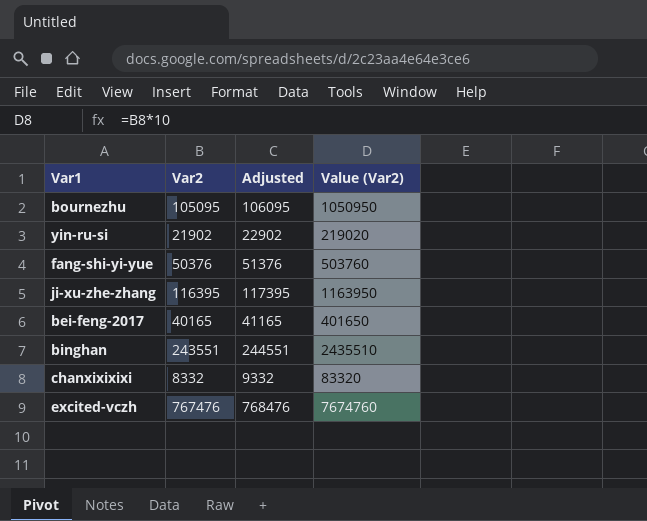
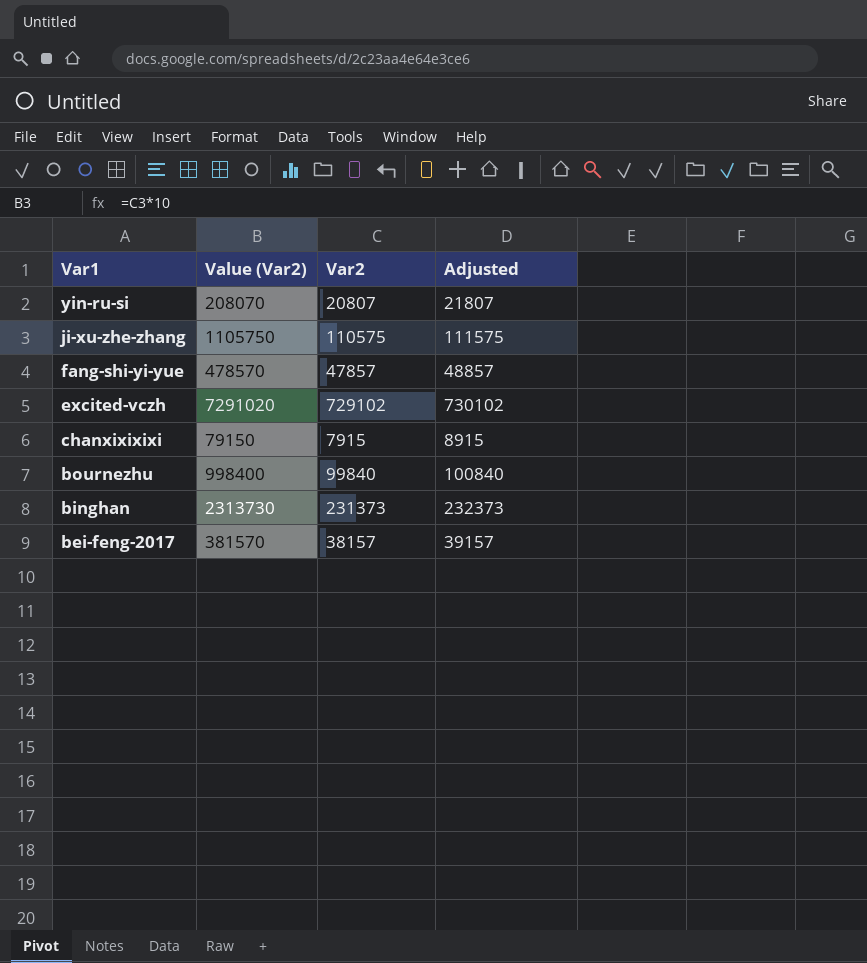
row order: none -> Var1 descending
column Value (Var2) | position: 4 -> 2
yin-ru-si | Value (Var2): 219020 -> 208070
yin-ru-si | Var2: 21902 -> 20807
yin-ru-si | Adjusted: 22902 -> 21807
ji-xu-zhe-zhang | Value (Var2): 1163950 -> 1105750
ji-xu-zhe-zhang | Var2: 116395 -> 110575
ji-xu-zhe-zhang | Adjusted: 117395 -> 111575
fang-shi-yi-yue | Value (Var2): 503760 -> 478570
fang-shi-yi-yue | Var2: 50376 -> 47857
fang-shi-yi-yue | Adjusted: 51376 -> 48857
excited-vczh | Value (Var2): 7674760 -> 7291020
excited-vczh | Var2: 767476 -> 729102
excited-vczh | Adjusted: 768476 -> 730102
chanxixixixi | Value (Var2): 83320 -> 79150
chanxixixixi | Var2: 8332 -> 7915
chanxixixixi | Adjusted: 9332 -> 8915
bournezhu | Value (Var2): 1050950 -> 998400
bournezhu | Var2: 105095 -> 99840
bournezhu | Adjusted: 106095 -> 100840
binghan | Value (Var2): 2435510 -> 2313730
binghan | Var2: 243551 -> 231373
binghan | Adjusted: 244551 -> 232373
bei-feng-2017 | Value (Var2): 401650 -> 381570
bei-feng-2017 | Var2: 40165 -> 38157
bei-feng-2017 | Adjusted: 41165 -> 39157

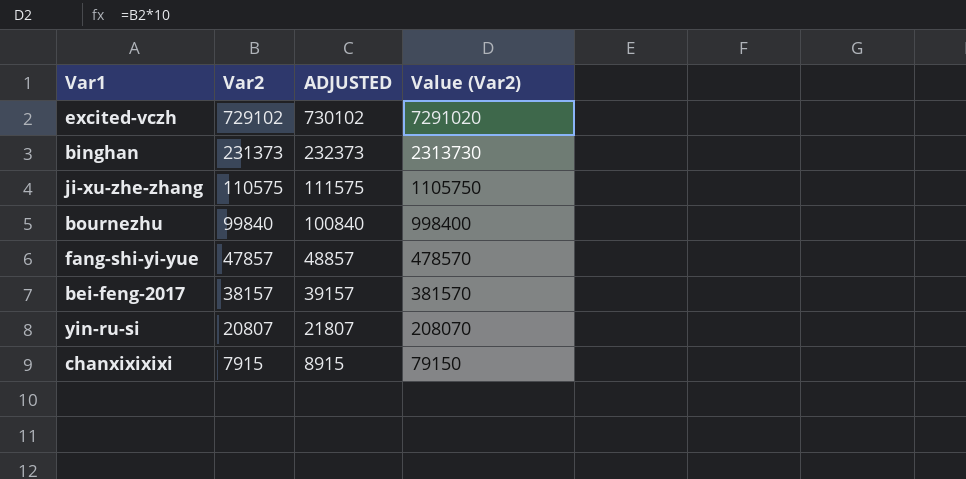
row order: Var1 descending -> Var2 descending
column name: Adjusted -> ADJUSTED
column Value (Var2) | position: 2 -> 4

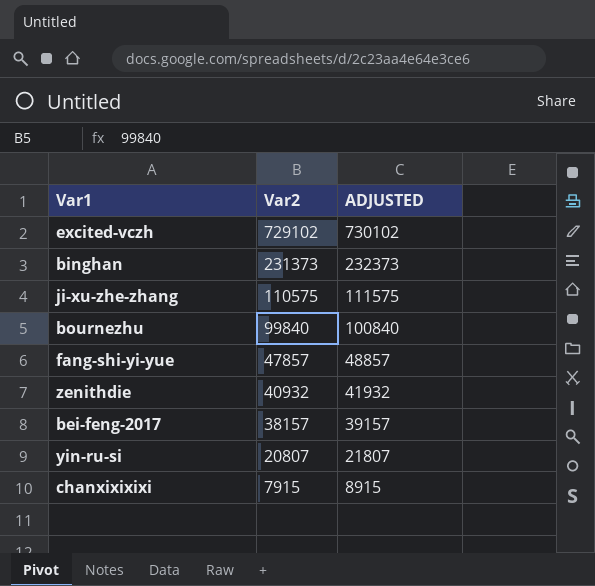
column Value (Var2) | formula: [Var2] * 10 -> none
row zenithdie: none -> 40932 | 41932

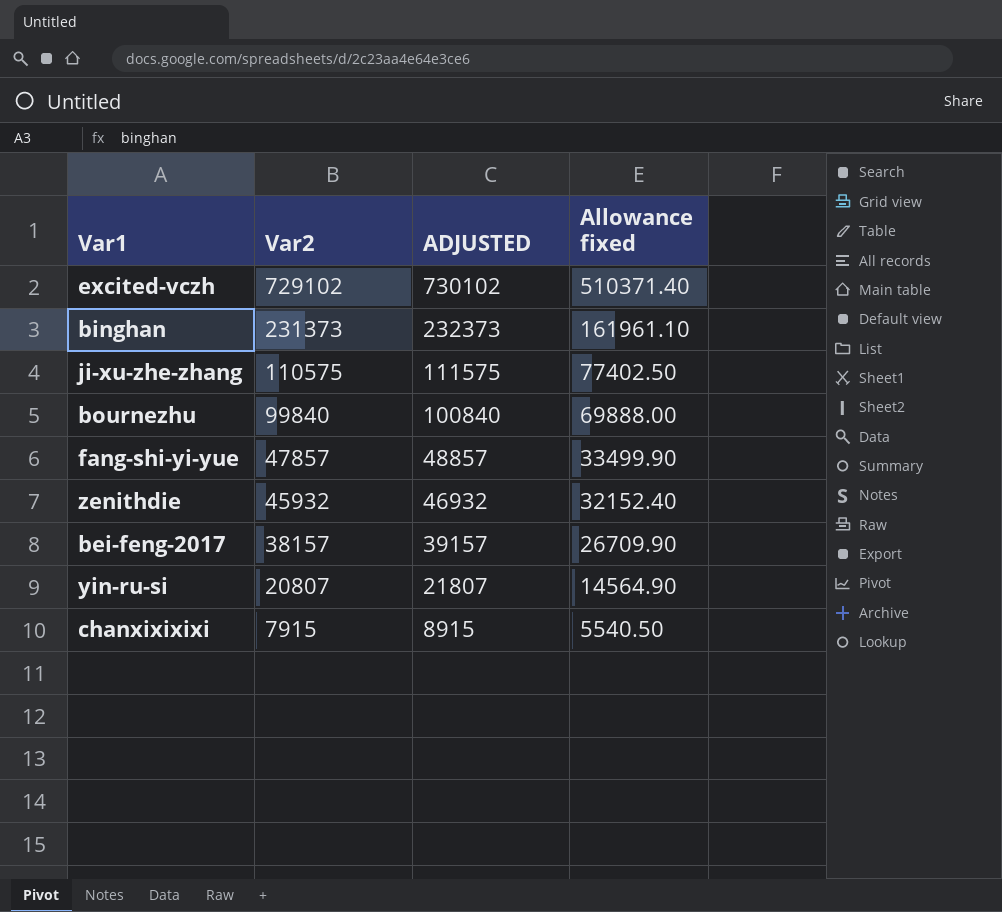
column Allowance fixed | formula: none -> [Var2] * 0.7
zenithdie | Var2: 40932 -> 45932
zenithdie | ADJUSTED: 41932 -> 46932

